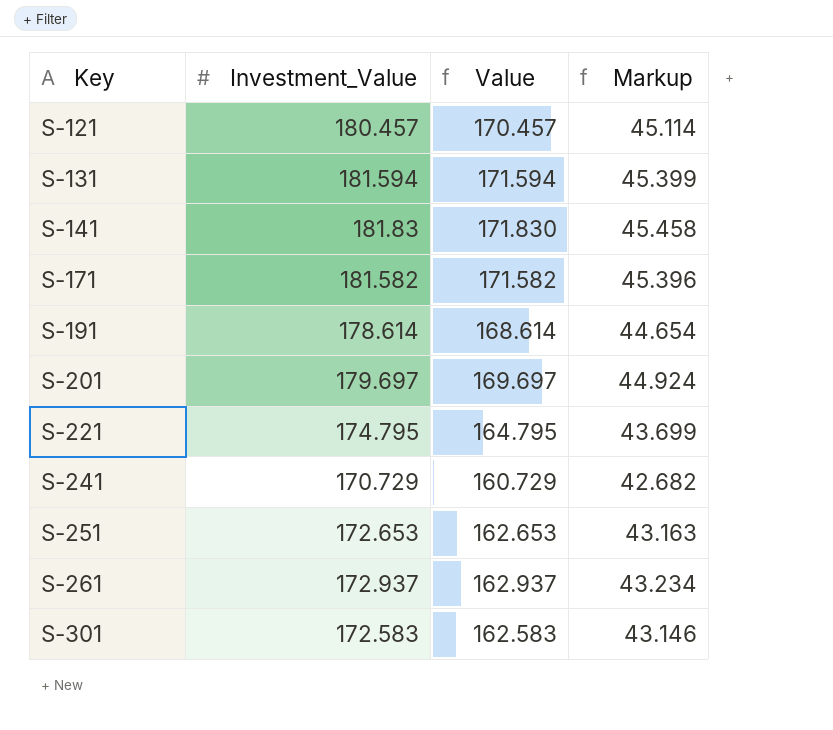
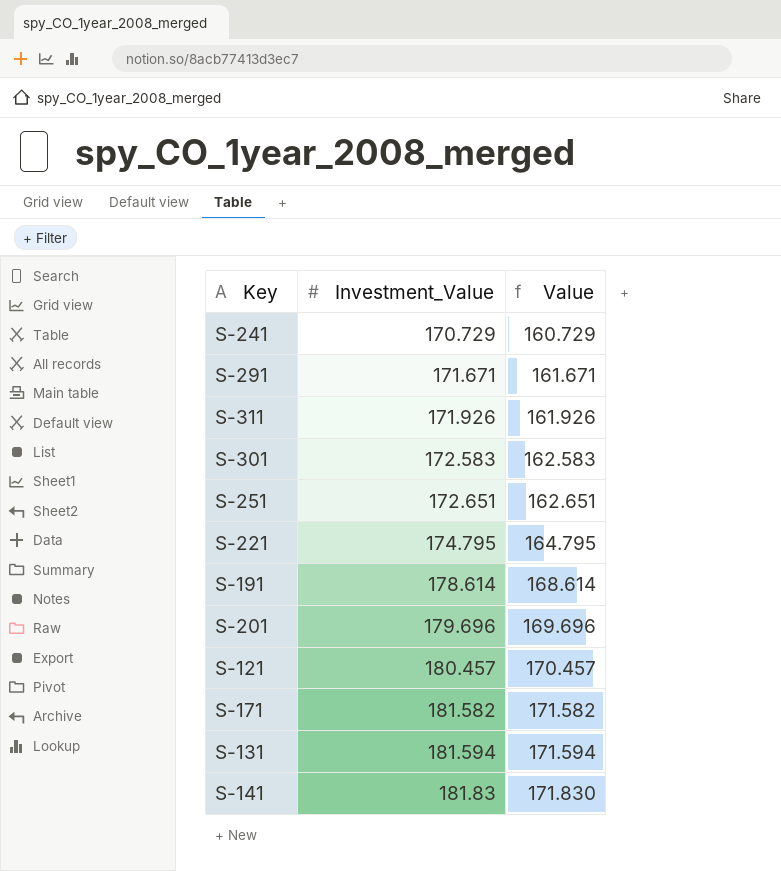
row order: Key ascending -> Investment_Value ascending
column Markup | formula: [Investment_Value] * 0.25 -> none
row S-261: 172.937 | 162.937 | 43.234 -> none
row S-291: none -> 171.671 | 161.671
row S-311: none -> 171.926 | 161.926
S-251 | Investment_Value: 172.653 -> 172.651
S-251 | Value: 162.653 -> 162.651
S-201 | Investment_Value: 179.697 -> 179.696
S-201 | Value: 169.697 -> 169.696

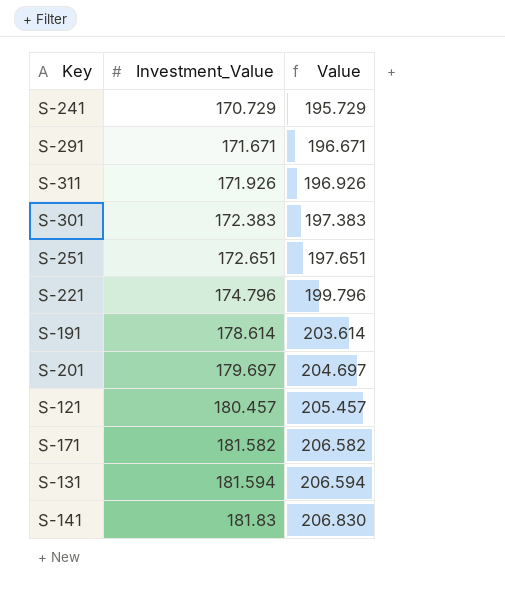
column Value | formula: [Investment_Value] - 10 -> [Investment_Value] + 25
S-301 | Investment_Value: 172.583 -> 172.383
S-221 | Investment_Value: 174.795 -> 174.796
S-201 | Investment_Value: 179.696 -> 179.697

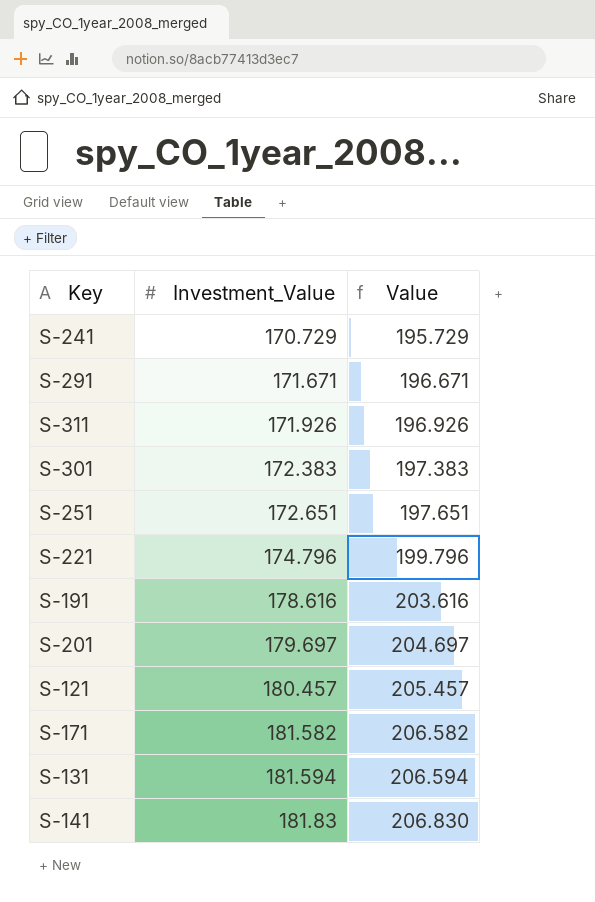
S-191 | Investment_Value: 178.614 -> 178.616
S-191 | Value: 203.614 -> 203.616

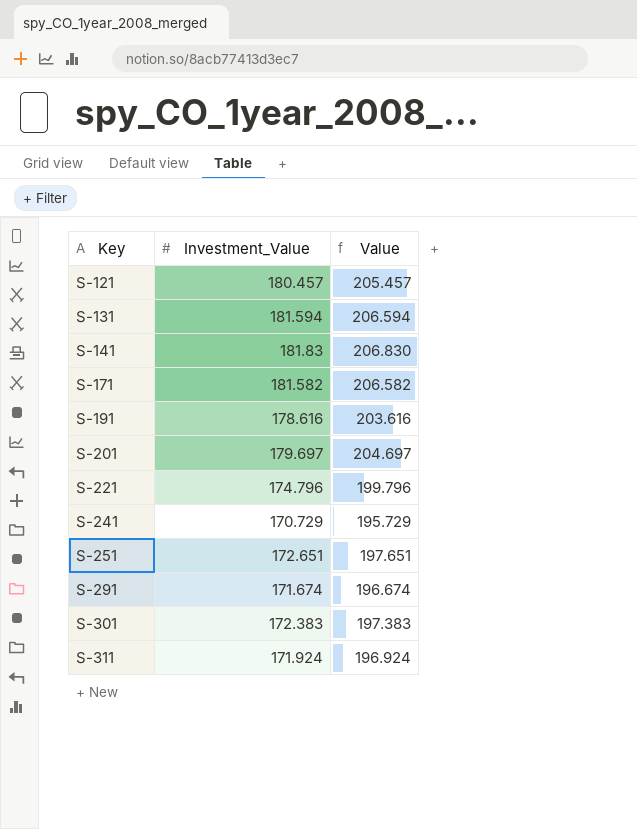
row order: Investment_Value ascending -> Key ascending
S-291 | Investment_Value: 171.671 -> 171.674
S-291 | Value: 196.671 -> 196.674
S-311 | Investment_Value: 171.926 -> 171.924
S-311 | Value: 196.926 -> 196.924

